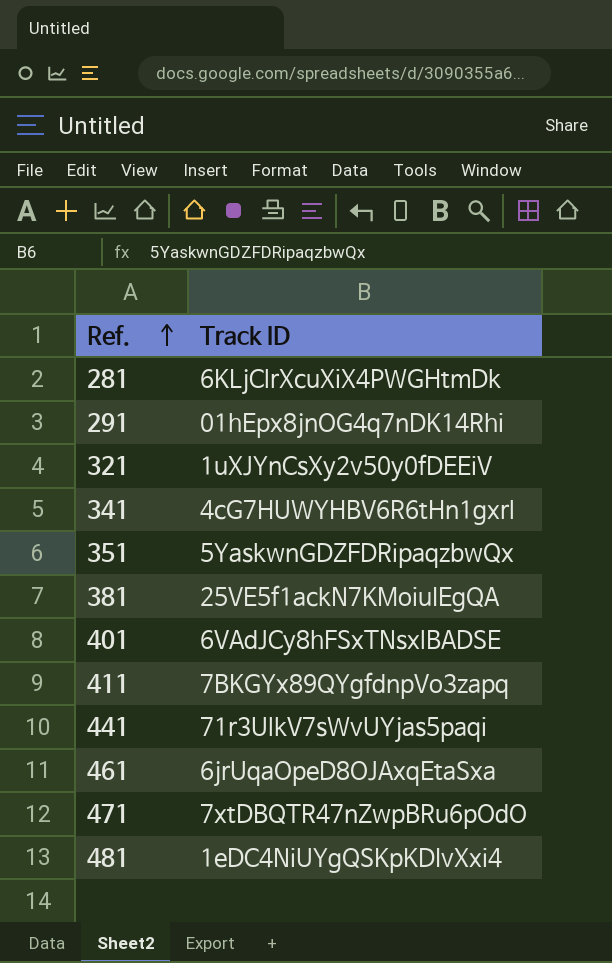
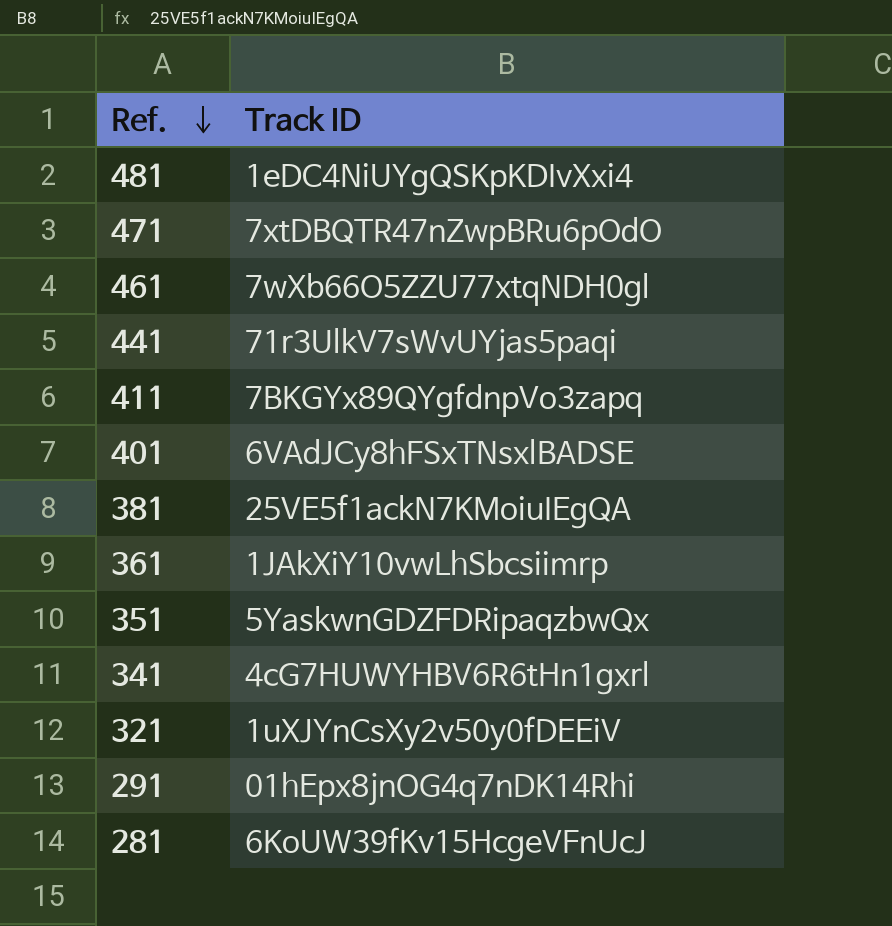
row order: Ref. ascending -> Ref. descending
461 | Track ID: 6jrUqaOpeD8OJAxqEtaSxa -> 7wXb66O5ZZU77xtqNDH0gl
row 361: none -> 1JAkXiY10vwLhSbcsiimrp
281 | Track ID: 6KLjClrXcuXiX4PWGHtmDk -> 6KoUW39fKv15HcgeVFnUcJ

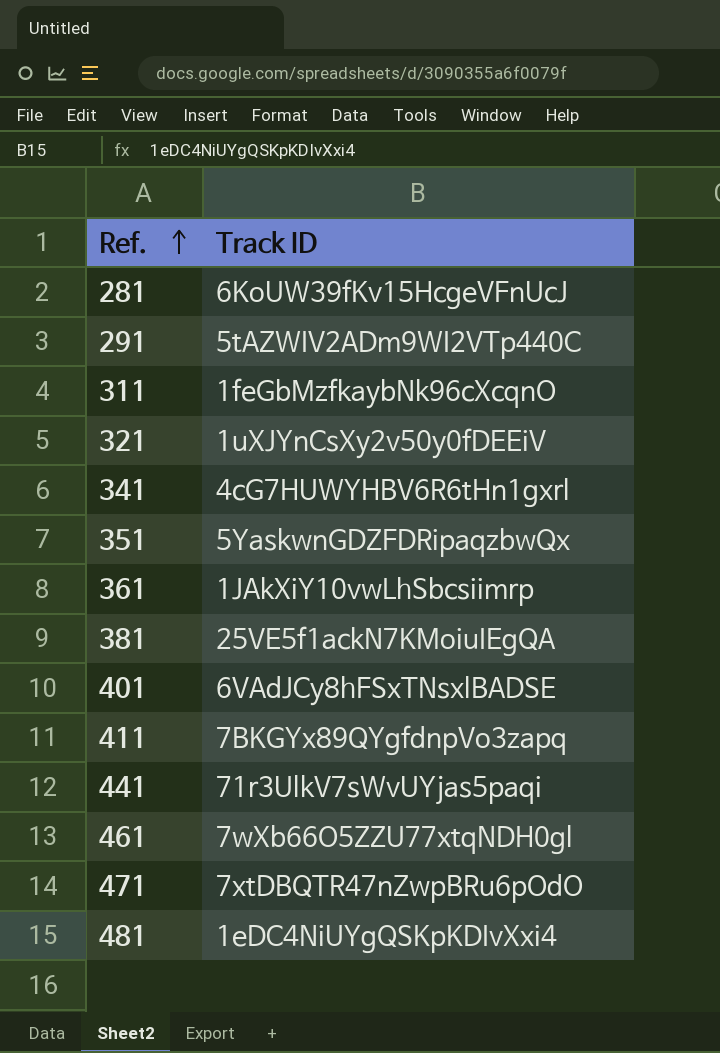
row order: Ref. descending -> Ref. ascending
291 | Track ID: 01hEpx8jnOG4q7nDK14Rhi -> 5tAZWIV2ADm9WI2VTp440C
row 311: none -> 1feGbMzfkaybNk96cXcqnO

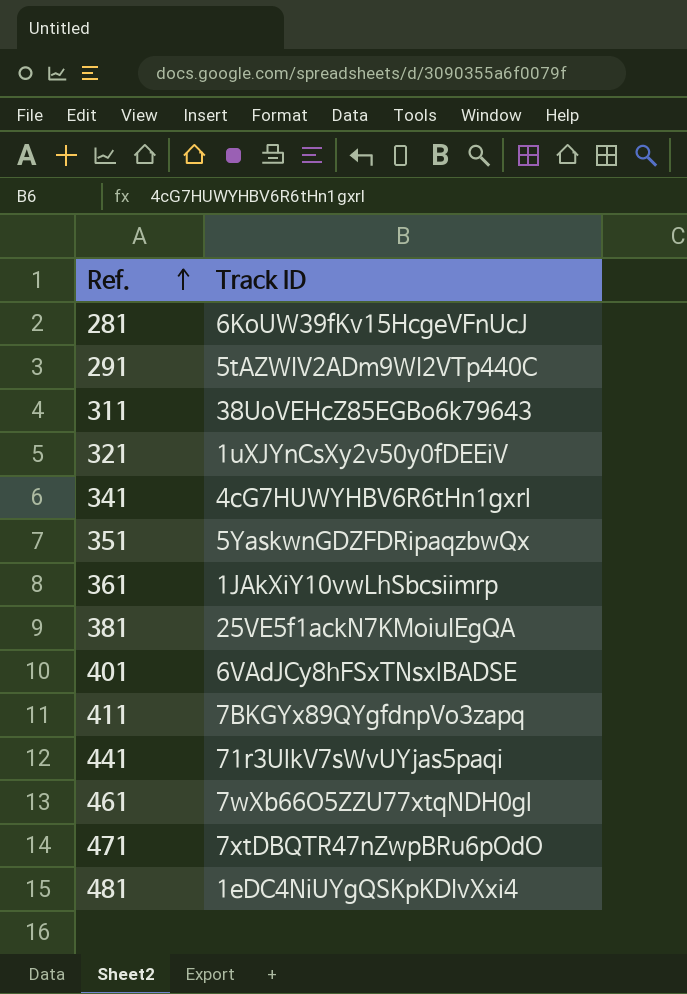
311 | Track ID: 1feGbMzfkaybNk96cXcqnO -> 38UoVEHcZ85EGBo6k79643

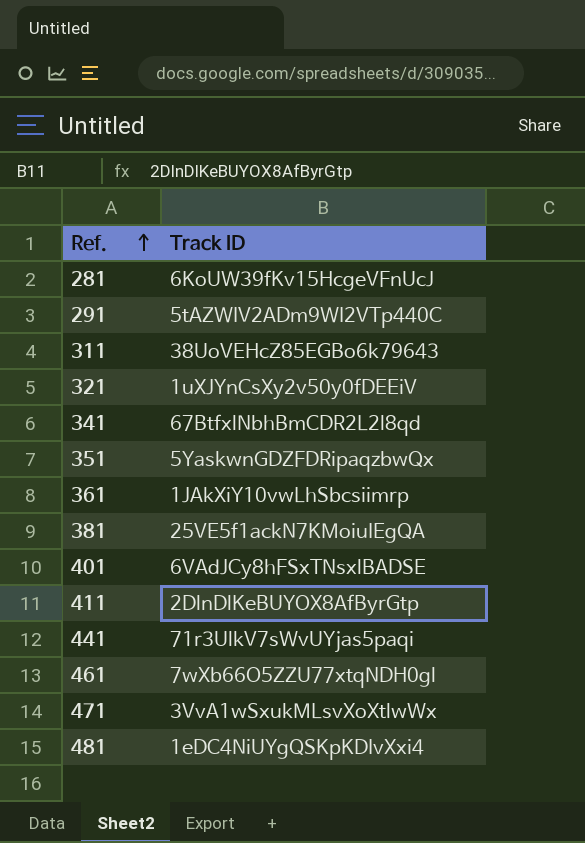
341 | Track ID: 4cG7HUWYHBV6R6tHn1gxrl -> 67BtfxlNbhBmCDR2L2l8qd
411 | Track ID: 7BKGYx89QYgfdnpVo3zapq -> 2DlnDlKeBUYOX8AfByrGtp
471 | Track ID: 7xtDBQTR47nZwpBRu6pOdO -> 3VvA1wSxukMLsvXoXtlwWx

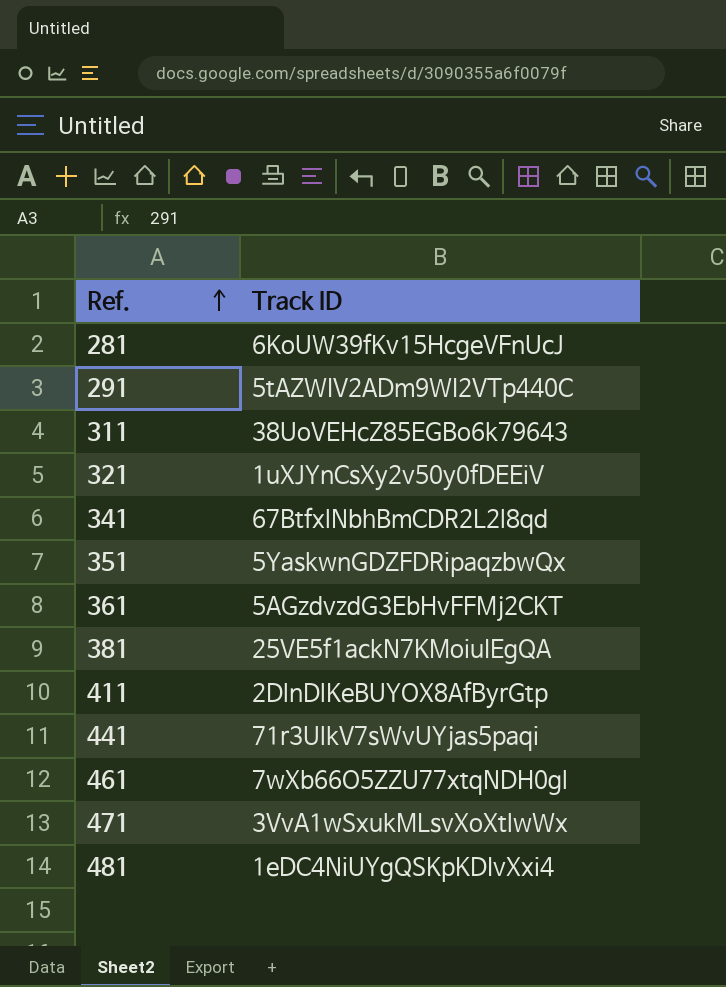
row 401: 6VAdJCy8hFSxTNsxlBADSE -> none
361 | Track ID: 1JAkXiY10vwLhSbcsiimrp -> 5AGzdvzdG3EbHvFFMj2CKT

